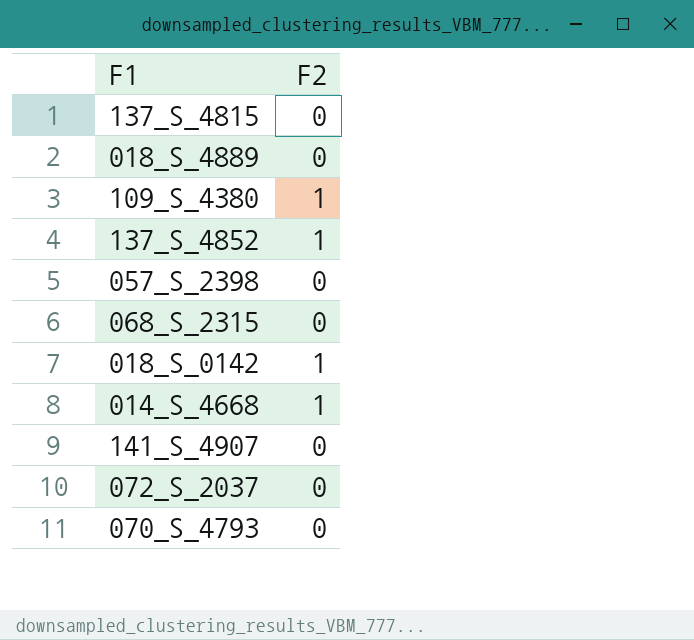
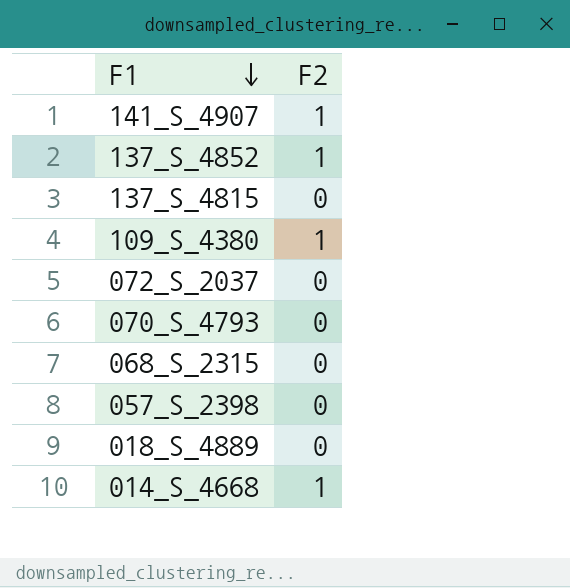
row order: none -> F1 descending
row 018_S_0142: 1 -> none
141_S_4907 | F2: 0 -> 1

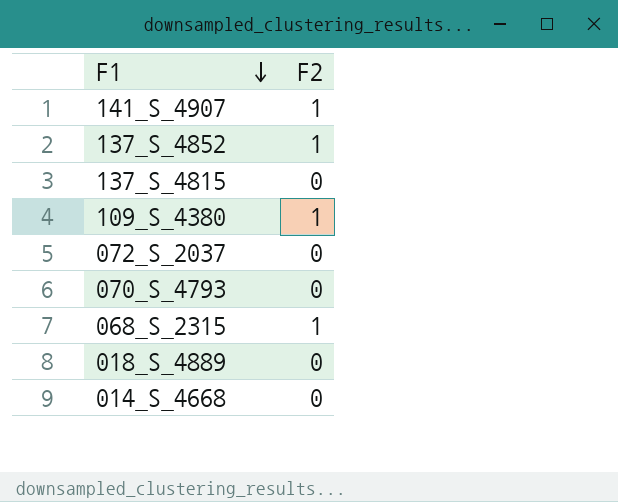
row 057_S_2398: 0 -> none
068_S_2315 | F2: 0 -> 1
014_S_4668 | F2: 1 -> 0

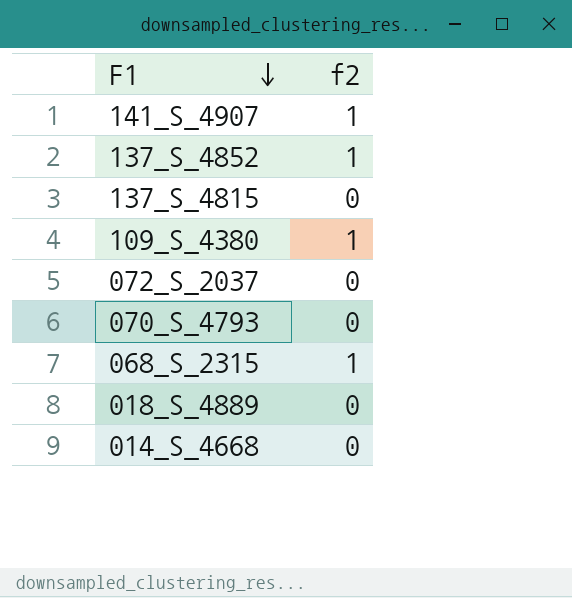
column name: F2 -> f2

